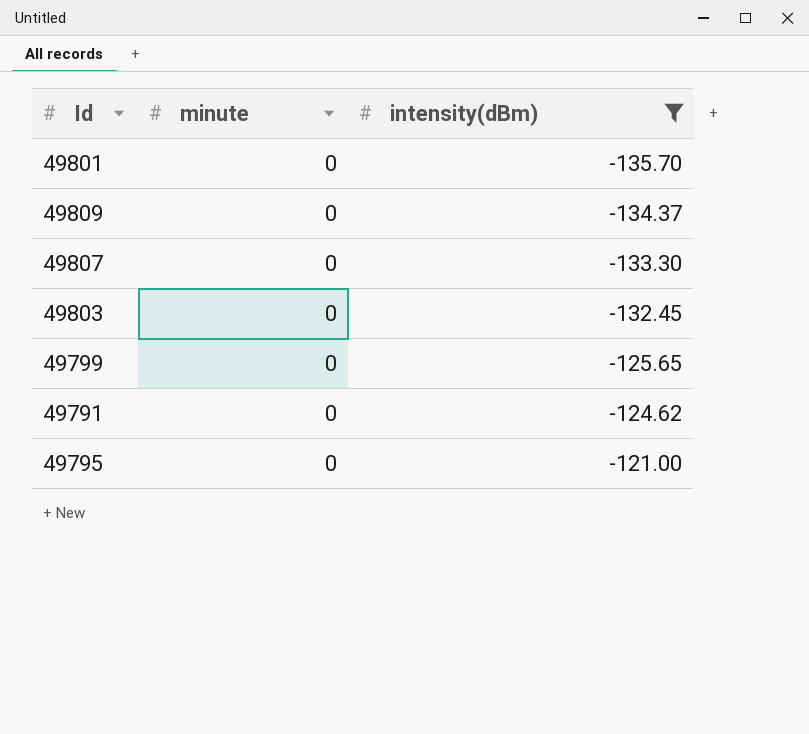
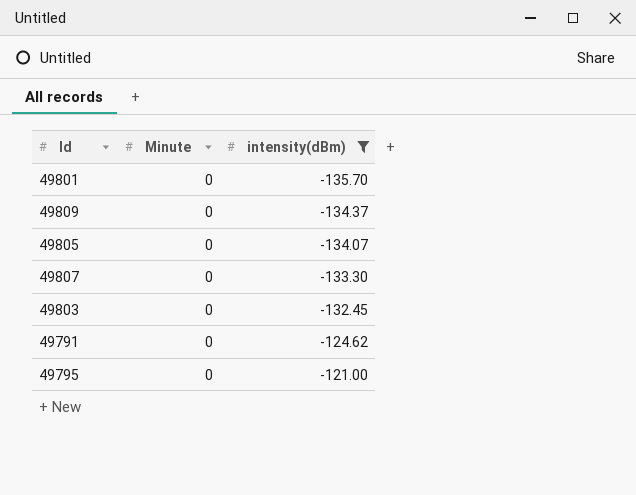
column name: minute -> Minute
row 49799: 0 | -125.65 -> none
row 49805: none -> 0 | -134.07

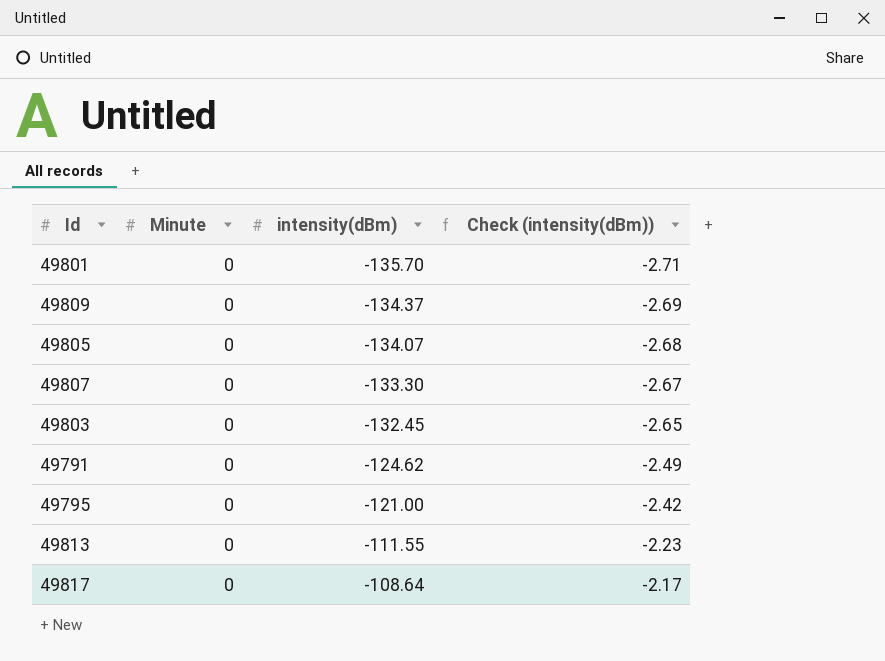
filter: intensity(dBm) <= -121.00 -> none
column Check (intensity(dBm)) | formula: none -> [intensity(dBm)] * 0.02

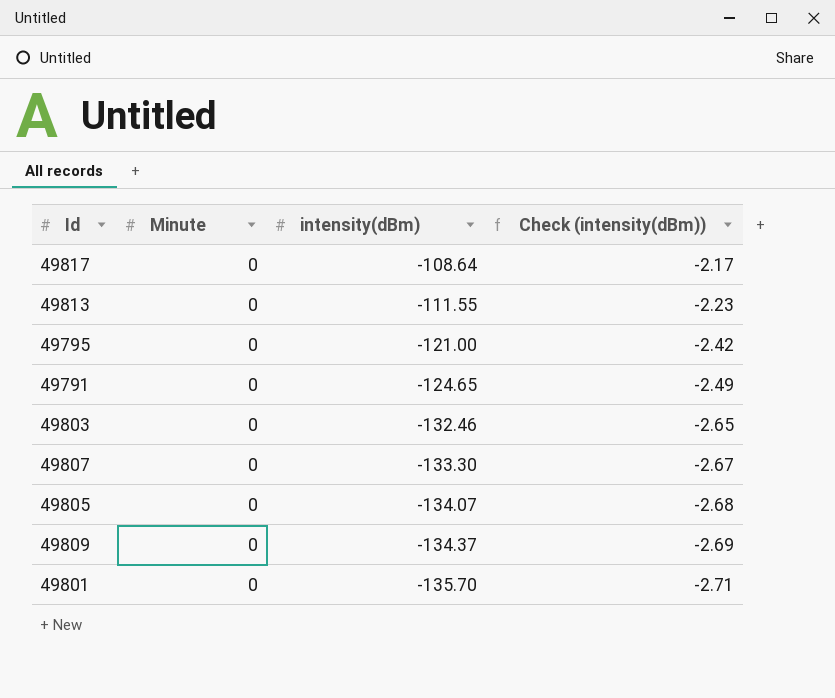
row order: intensity(dBm) ascending -> intensity(dBm) descending
49791 | intensity(dBm): -124.62 -> -124.65
49803 | intensity(dBm): -132.45 -> -132.46

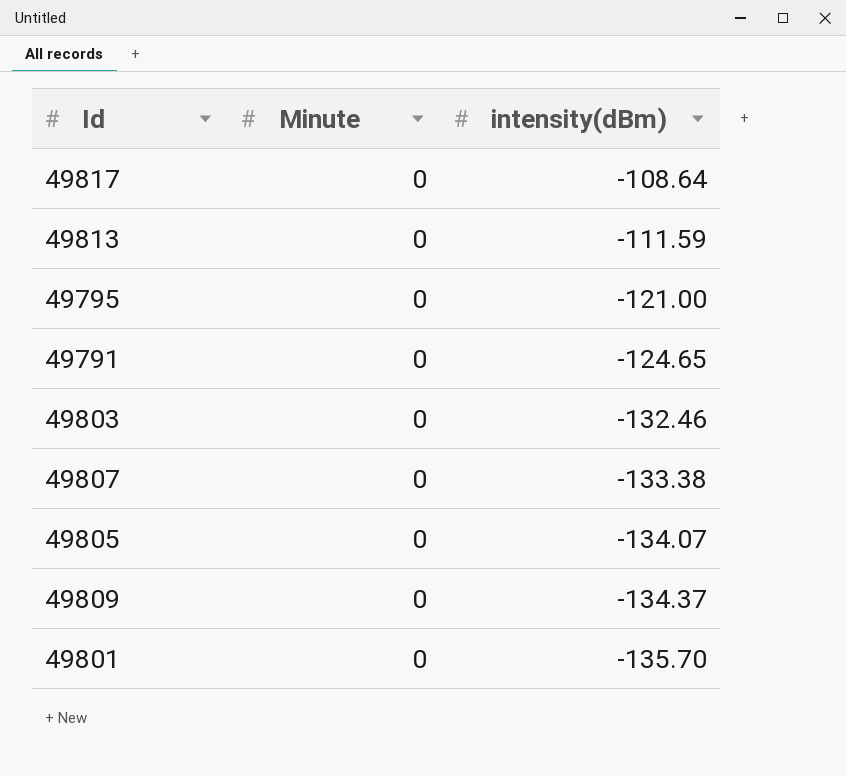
column Check (intensity(dBm)) | formula: [intensity(dBm)] * 0.02 -> none
49813 | intensity(dBm): -111.55 -> -111.59
49807 | intensity(dBm): -133.30 -> -133.38

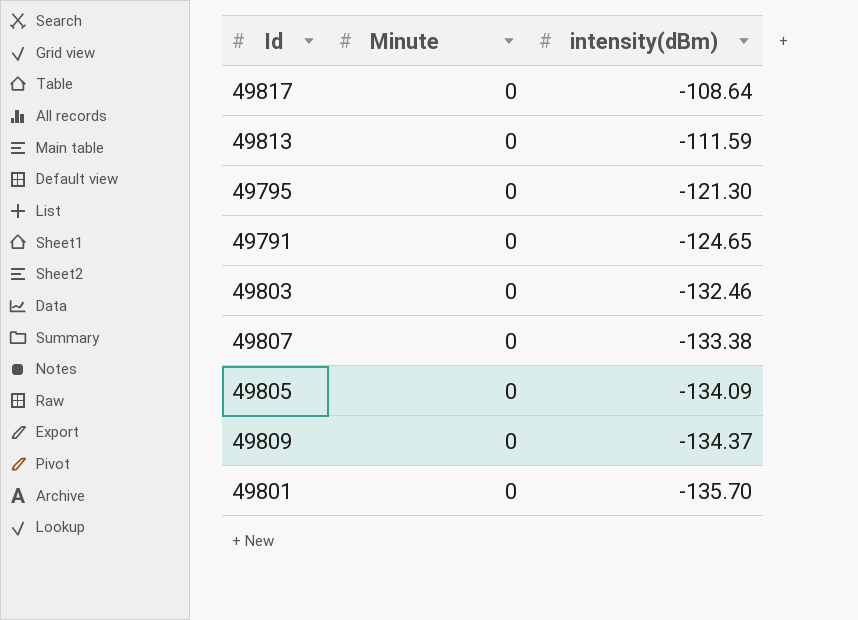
49795 | intensity(dBm): -121.00 -> -121.30
49805 | intensity(dBm): -134.07 -> -134.09

